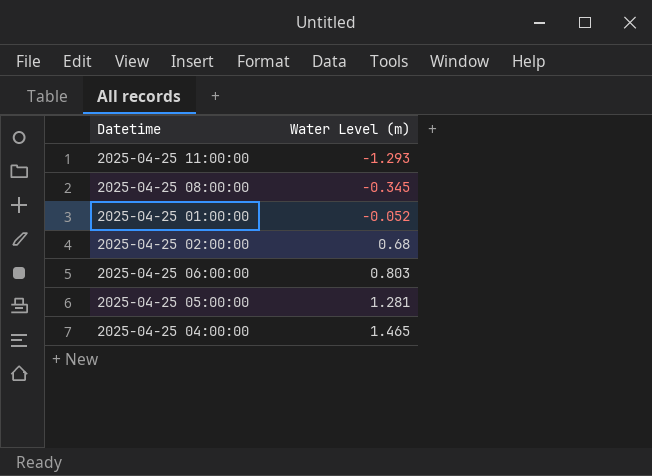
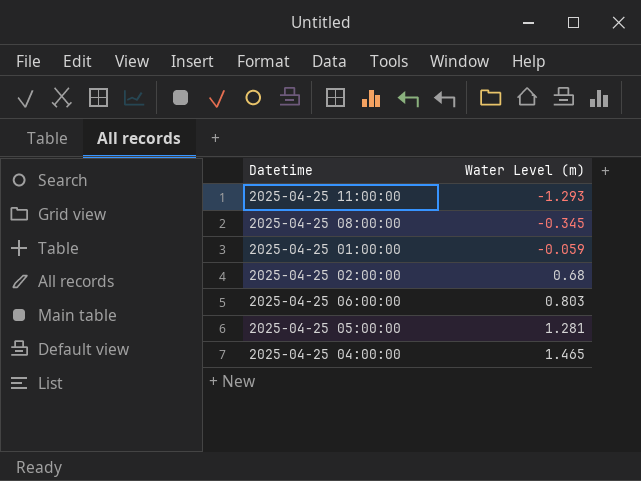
2025-04-25 01:00:00 | Water Level (m): -0.052 -> -0.059

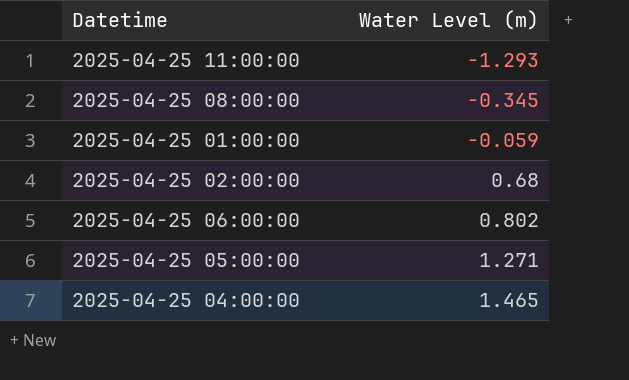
2025-04-25 06:00:00 | Water Level (m): 0.803 -> 0.802
2025-04-25 05:00:00 | Water Level (m): 1.281 -> 1.271

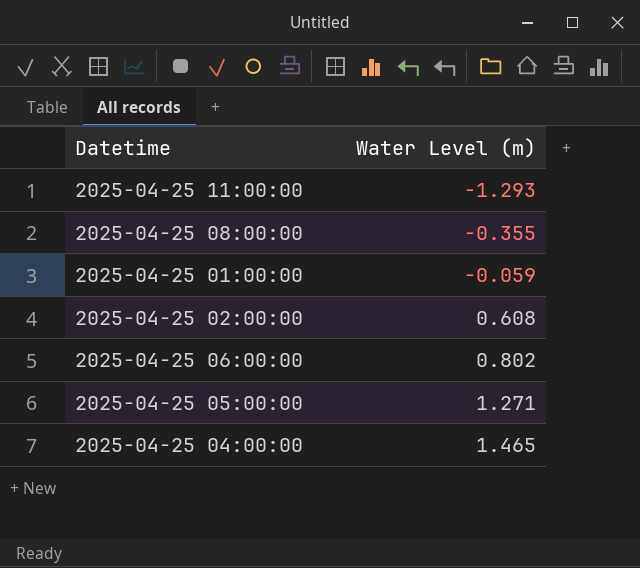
2025-04-25 08:00:00 | Water Level (m): -0.345 -> -0.355
2025-04-25 02:00:00 | Water Level (m): 0.68 -> 0.608

